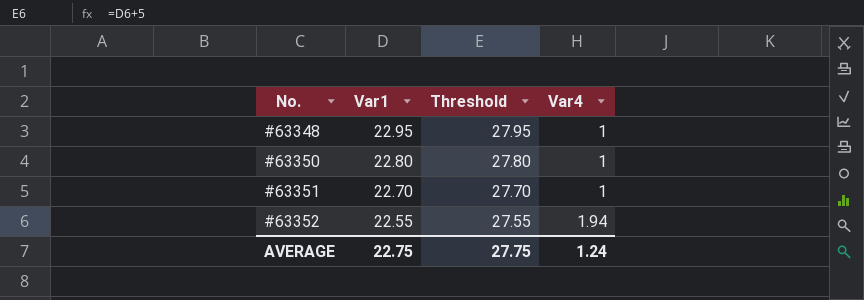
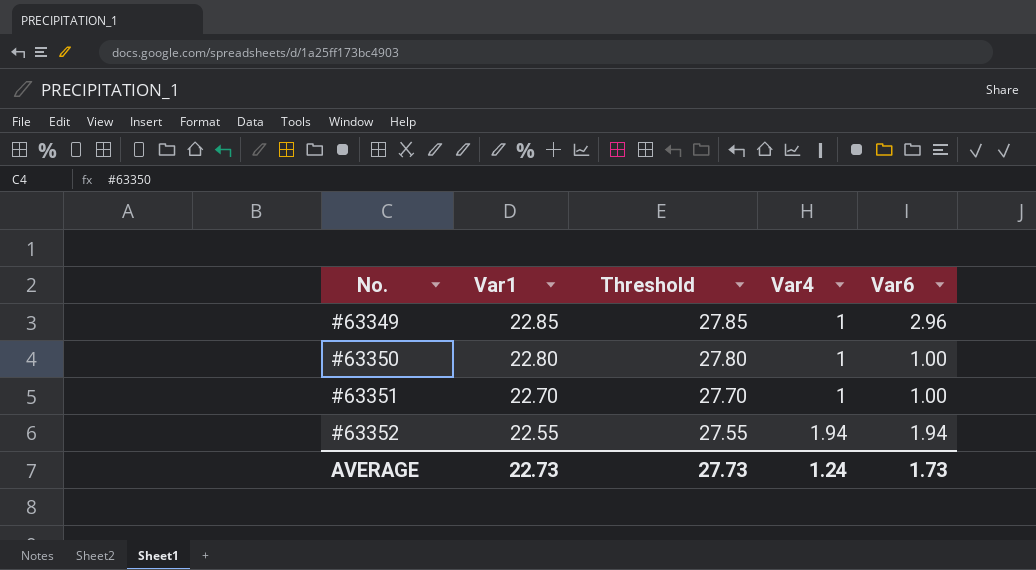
column Var6 | position: none -> 5
row #63348: 22.95 | 27.95 | 1 -> none
row #63349: none -> 22.85 | 27.85 | 1 | 2.96
AVERAGE | Var1: 22.75 -> 22.73
AVERAGE | Threshold: 27.75 -> 27.73

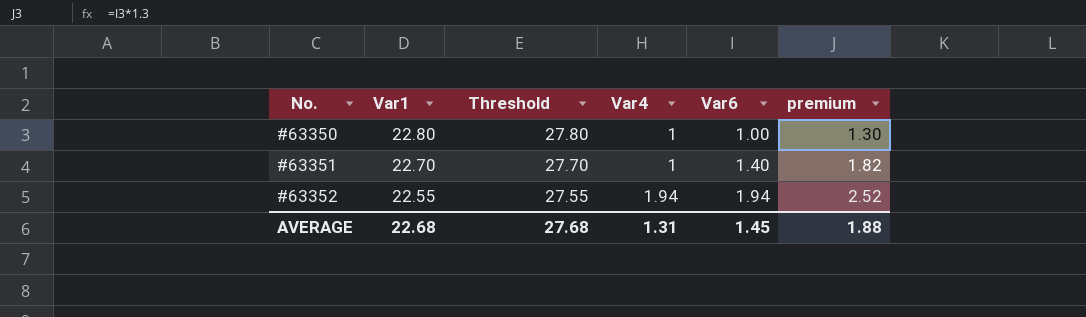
column premium | formula: none -> [Var6] * 1.3
row #63349: 22.85 | 27.85 | 1 | 2.96 -> none
#63351 | Var6: 1.00 -> 1.40
AVERAGE | Var1: 22.73 -> 22.68
AVERAGE | Threshold: 27.73 -> 27.68
AVERAGE | Var4: 1.24 -> 1.31
AVERAGE | Var6: 1.73 -> 1.45

